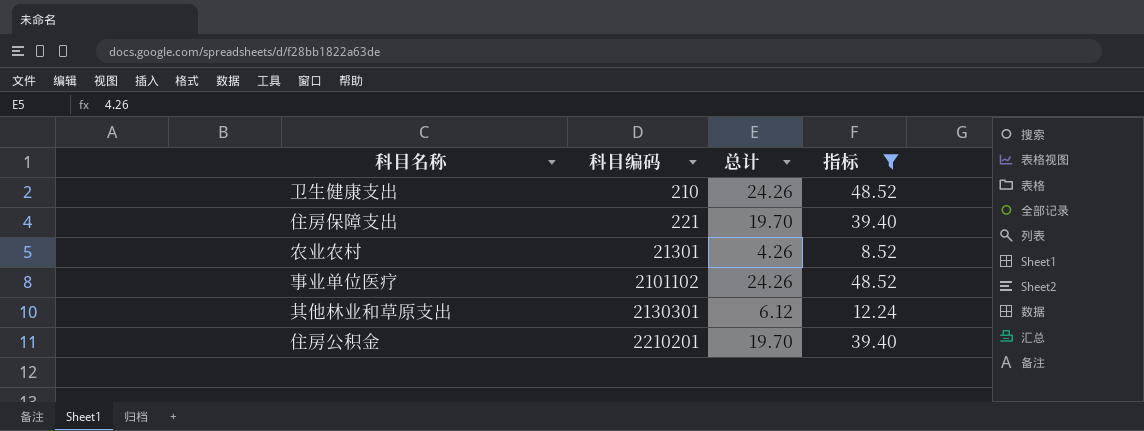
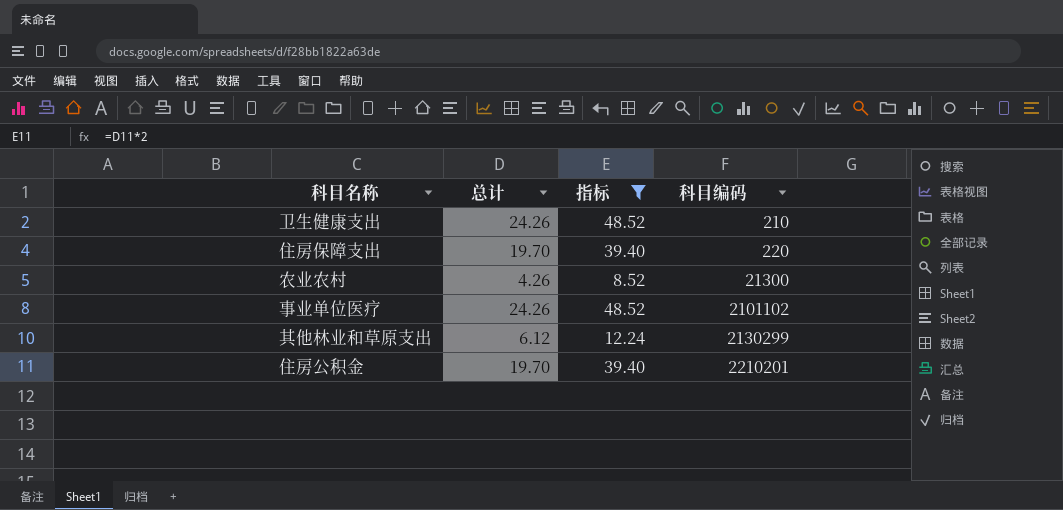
column 科目编码 | position: 2 -> 4
住房保障支出 | 科目编码: 221 -> 220
农业农村 | 科目编码: 21301 -> 21300
其他林业和草原支出 | 科目编码: 2130301 -> 2130299

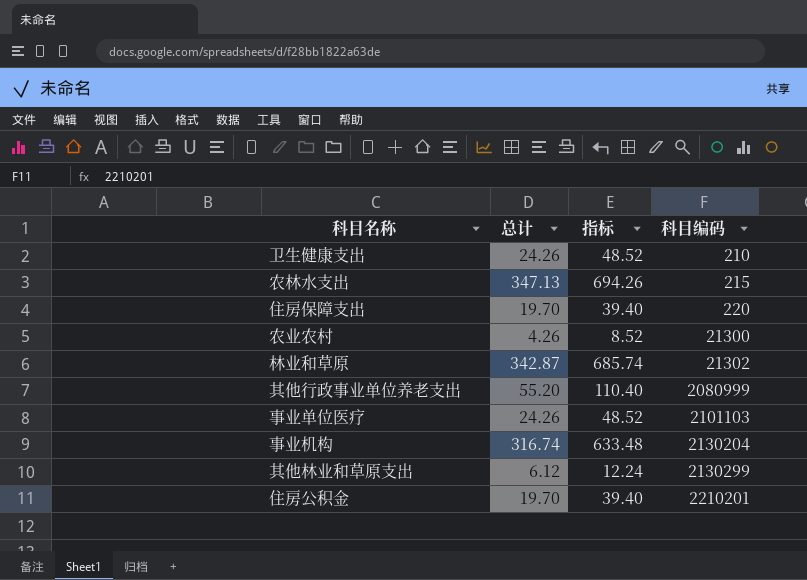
filter: 指标 <= 48.52 -> none
事业单位医疗 | 科目编码: 2101102 -> 2101103

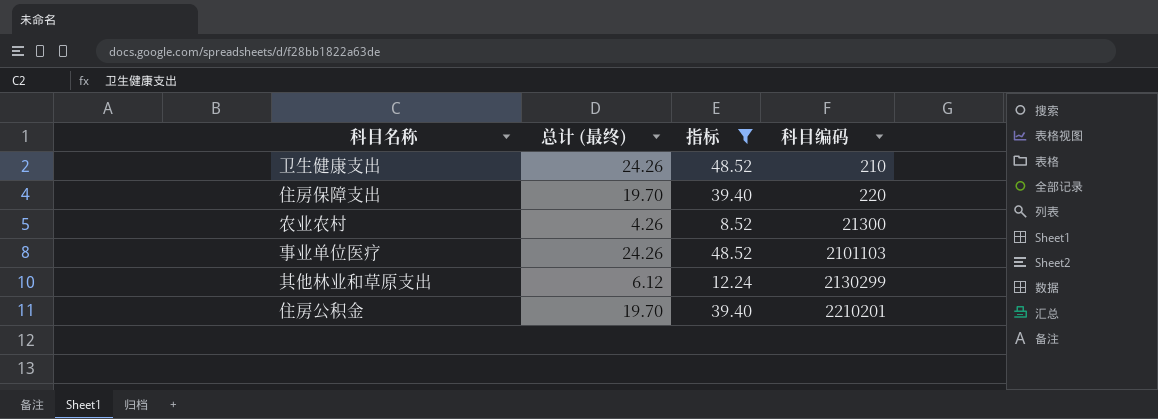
filter: none -> 指标 <= 48.52
column name: 总计 -> 总计 (最终)

